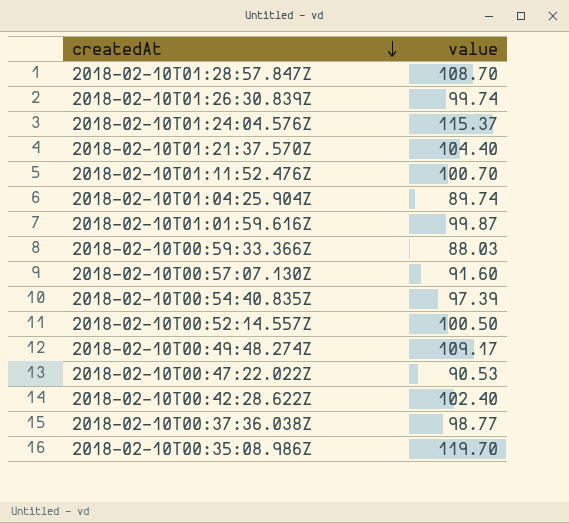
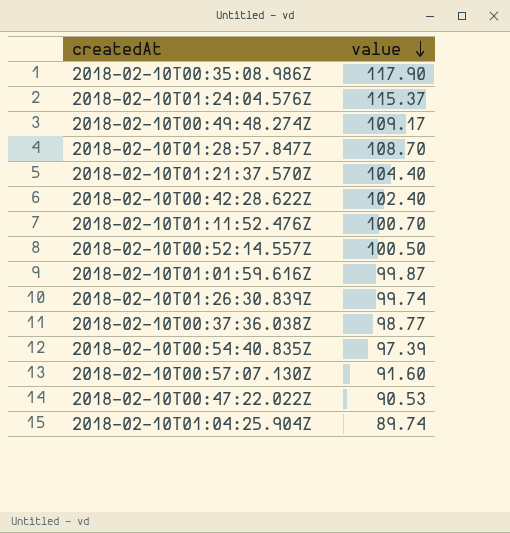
row order: createdAt descending -> value descending
row 2018-02-10T00:59:33.366Z: 88.03 -> none
2018-02-10T00:35:08.986Z | value: 119.70 -> 117.90

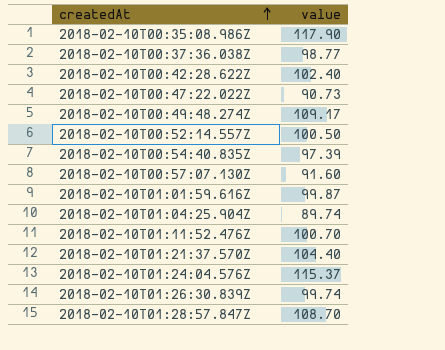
row order: value descending -> createdAt ascending
2018-02-10T00:47:22.022Z | value: 90.53 -> 90.73

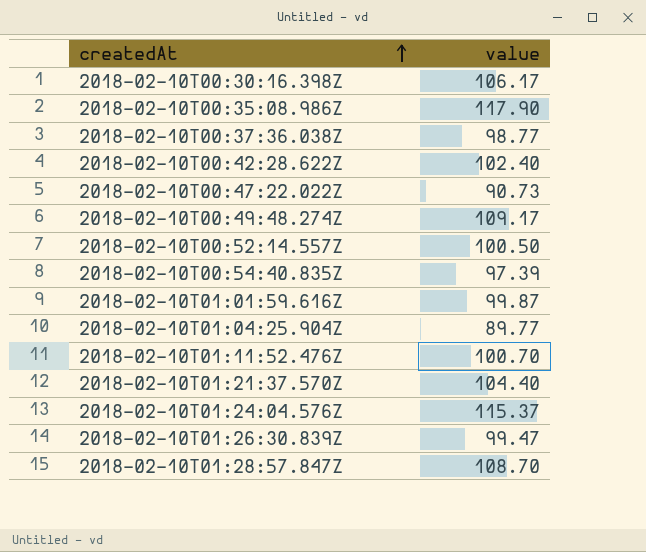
row 2018-02-10T00:57:07.130Z: 91.60 -> none
row 2018-02-10T00:30:16.398Z: none -> 106.17
2018-02-10T01:04:25.904Z | value: 89.74 -> 89.77
2018-02-10T01:26:30.839Z | value: 99.74 -> 99.47

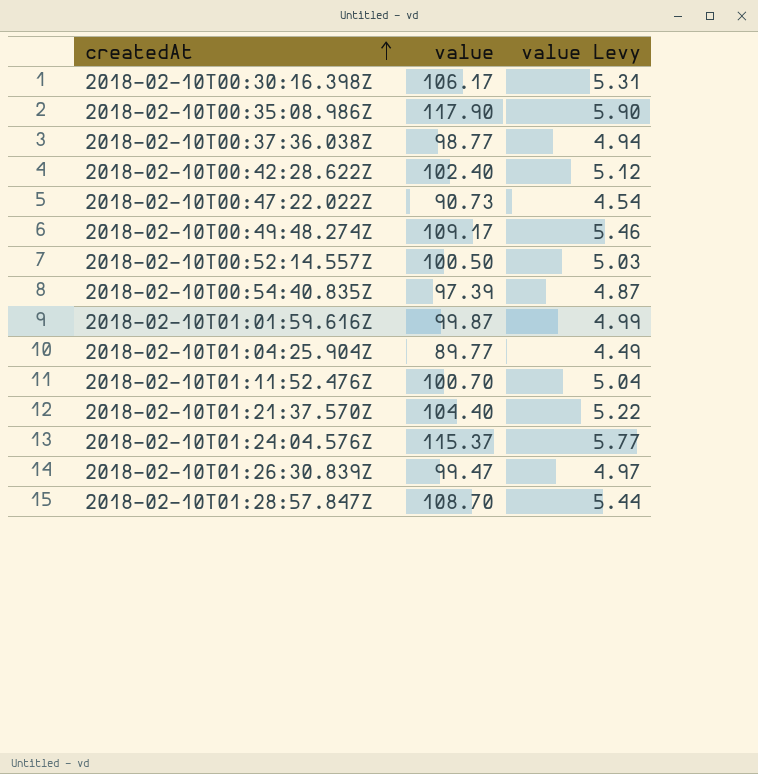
column value Levy | formula: none -> [value] * 0.05

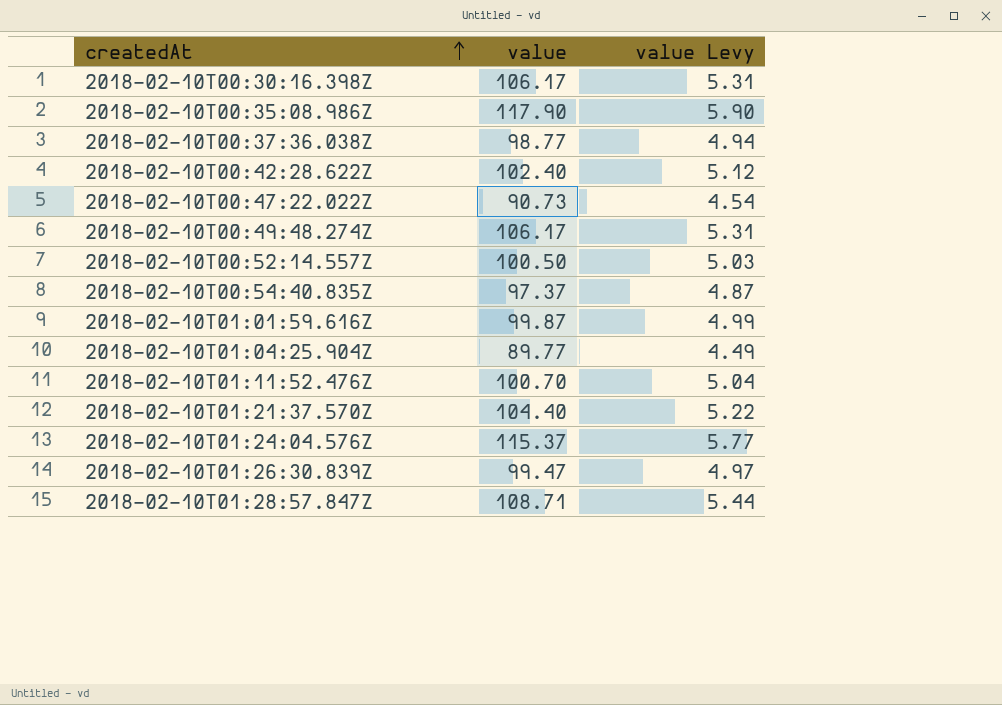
2018-02-10T00:49:48.274Z | value: 109.17 -> 106.17
2018-02-10T00:49:48.274Z | value Levy: 5.46 -> 5.31
2018-02-10T00:54:40.835Z | value: 97.39 -> 97.37
2018-02-10T01:28:57.847Z | value: 108.70 -> 108.71

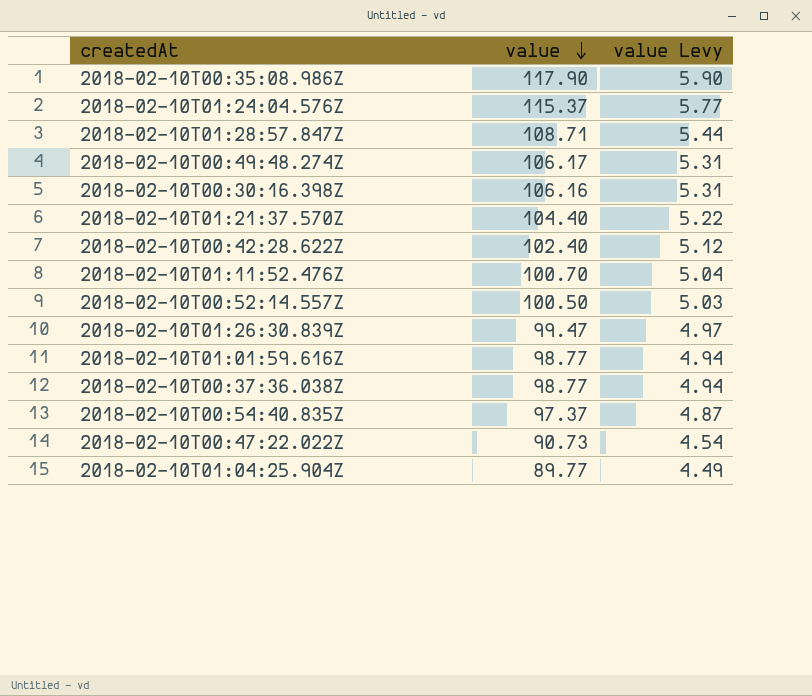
row order: createdAt ascending -> value descending
2018-02-10T00:30:16.398Z | value: 106.17 -> 106.16
2018-02-10T01:01:59.616Z | value: 99.87 -> 98.77
2018-02-10T01:01:59.616Z | value Levy: 4.99 -> 4.94

